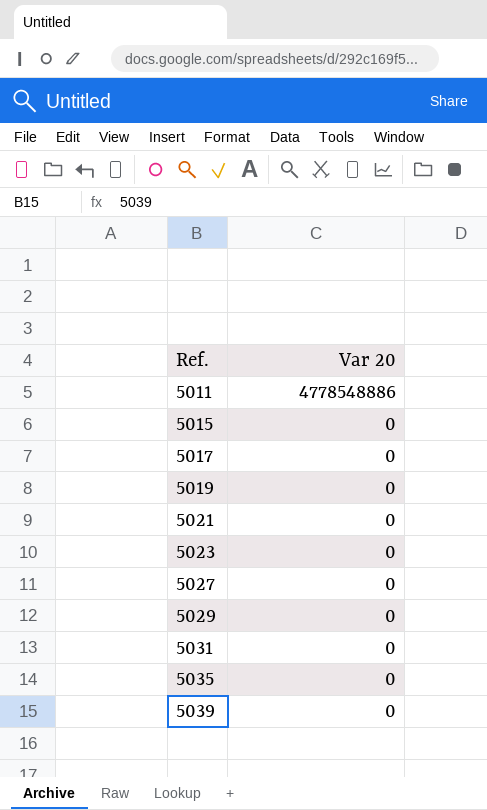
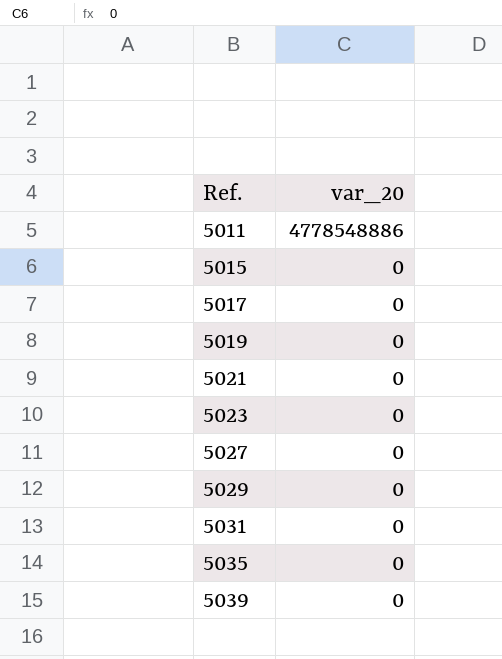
column name: Var 20 -> var_20

